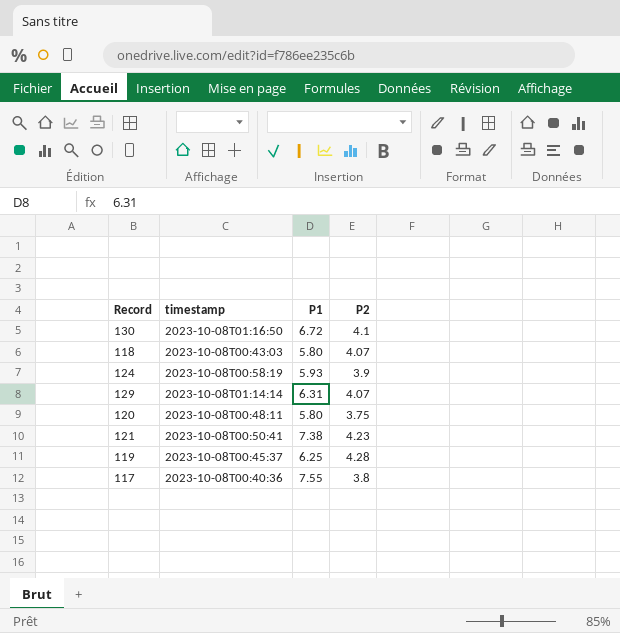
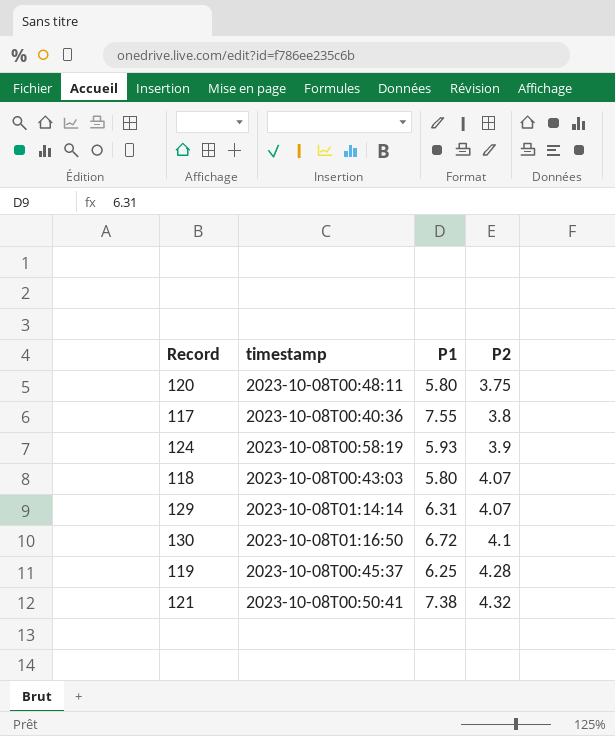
row order: none -> P2 ascending
121 | P2: 4.23 -> 4.32

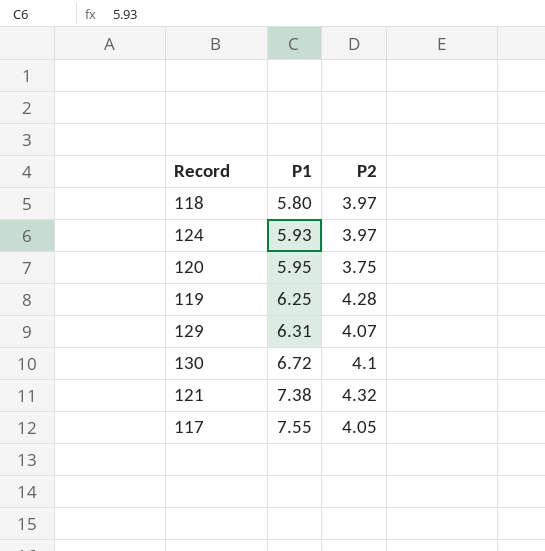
row order: P2 ascending -> P1 ascending
column timestamp | position: 2 -> none
118 | P2: 4.07 -> 3.97
124 | P2: 3.9 -> 3.97
120 | P1: 5.80 -> 5.95
117 | P2: 3.8 -> 4.05

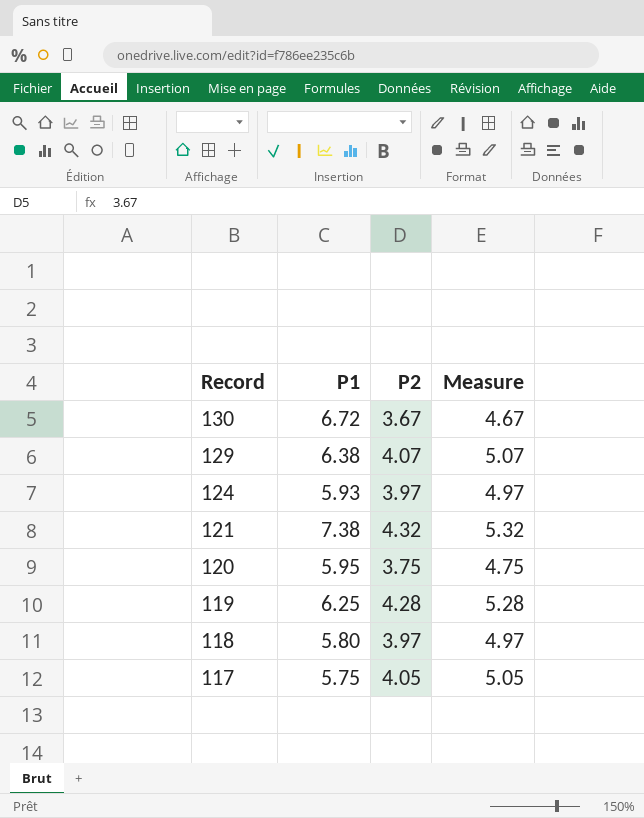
row order: P1 ascending -> Record descending
column Measure | formula: none -> [P2] + 1
130 | P2: 4.1 -> 3.67
129 | P1: 6.31 -> 6.38
117 | P1: 7.55 -> 5.75

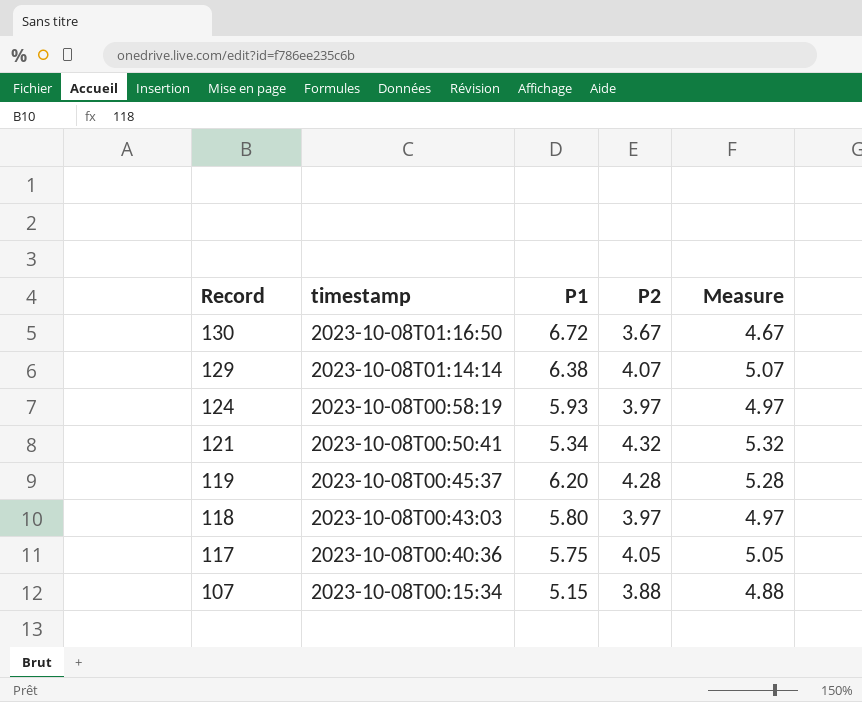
column timestamp | position: none -> 2
row 120: 5.95 | 3.75 | 4.75 -> none
121 | P1: 7.38 -> 5.34
119 | P1: 6.25 -> 6.20
row 107: none -> 2023-10-08T00:15:34 | 5.15 | 3.88 | 4.88

